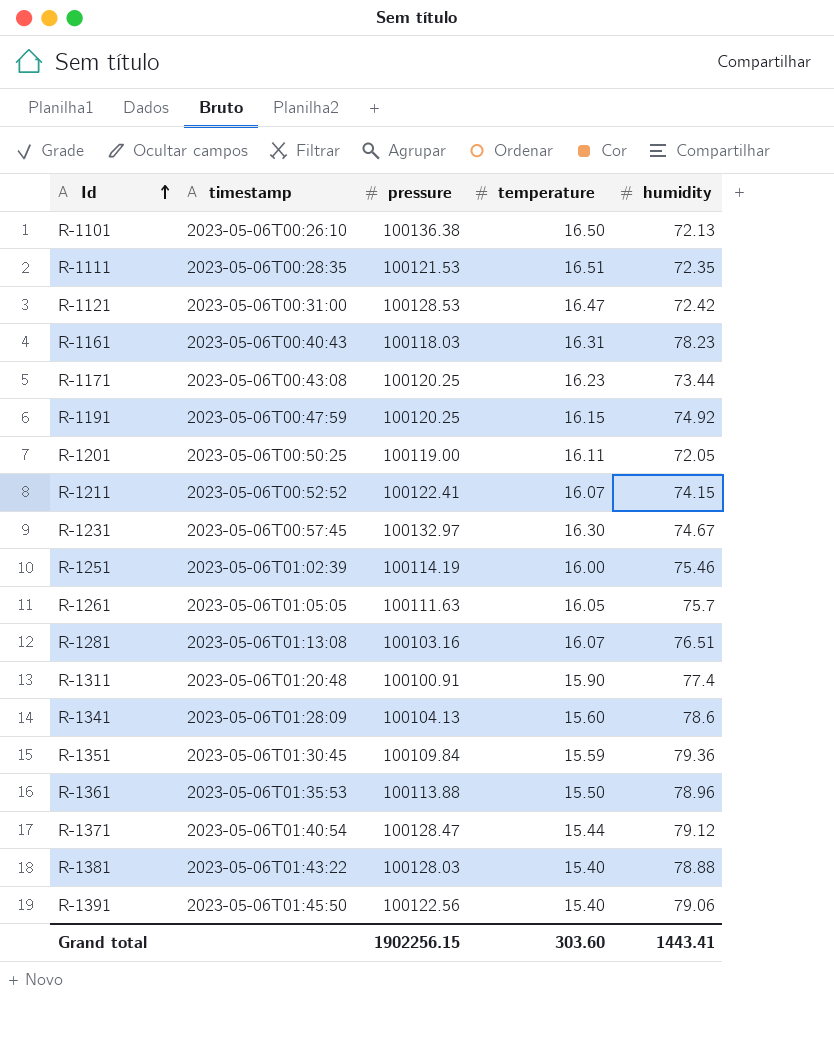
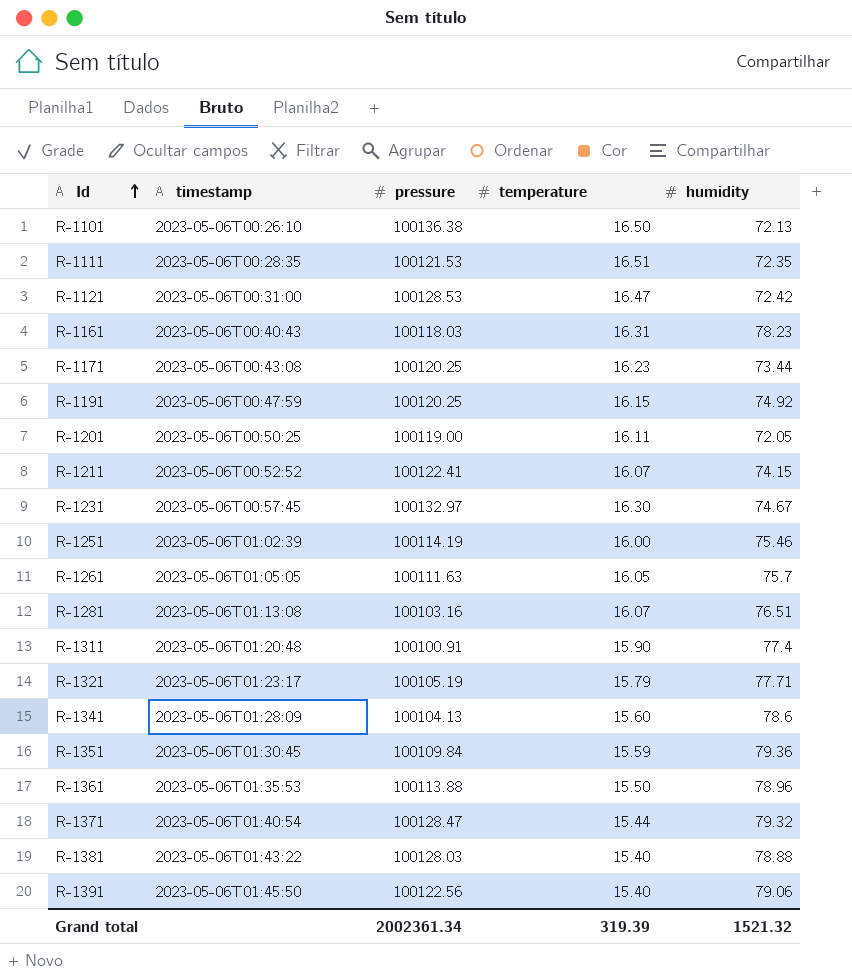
row R-1321: none -> 2023-05-06T01:23:17 | 100105.19 | 15.79 | 77.71
R-1371 | humidity: 79.12 -> 79.32
Grand total | pressure: 1902256.15 -> 2002361.34
Grand total | temperature: 303.60 -> 319.39
Grand total | humidity: 1443.41 -> 1521.32

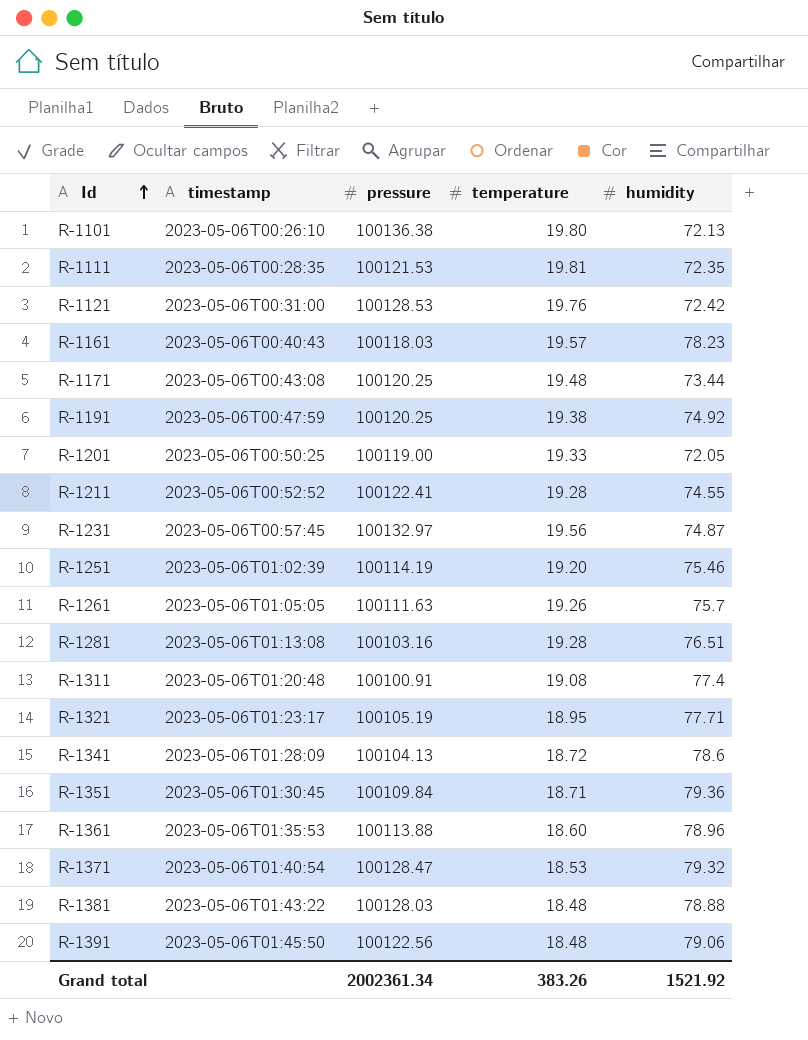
R-1101 | temperature: 16.50 -> 19.80
R-1111 | temperature: 16.51 -> 19.81
R-1121 | temperature: 16.47 -> 19.76
R-1161 | temperature: 16.31 -> 19.57
R-1171 | temperature: 16.23 -> 19.48
R-1191 | temperature: 16.15 -> 19.38
R-1201 | temperature: 16.11 -> 19.33
R-1211 | temperature: 16.07 -> 19.28
R-1211 | humidity: 74.15 -> 74.55
R-1231 | temperature: 16.30 -> 19.56
R-1231 | humidity: 74.67 -> 74.87
R-1251 | temperature: 16.00 -> 19.20
R-1261 | temperature: 16.05 -> 19.26
R-1281 | temperature: 16.07 -> 19.28
R-1311 | temperature: 15.90 -> 19.08
R-1321 | temperature: 15.79 -> 18.95
R-1341 | temperature: 15.60 -> 18.72
R-1351 | temperature: 15.59 -> 18.71
R-1361 | temperature: 15.50 -> 18.60
R-1371 | temperature: 15.44 -> 18.53
R-1381 | temperature: 15.40 -> 18.48
R-1391 | temperature: 15.40 -> 18.48
Grand total | temperature: 319.39 -> 383.26
Grand total | humidity: 1521.32 -> 1521.92

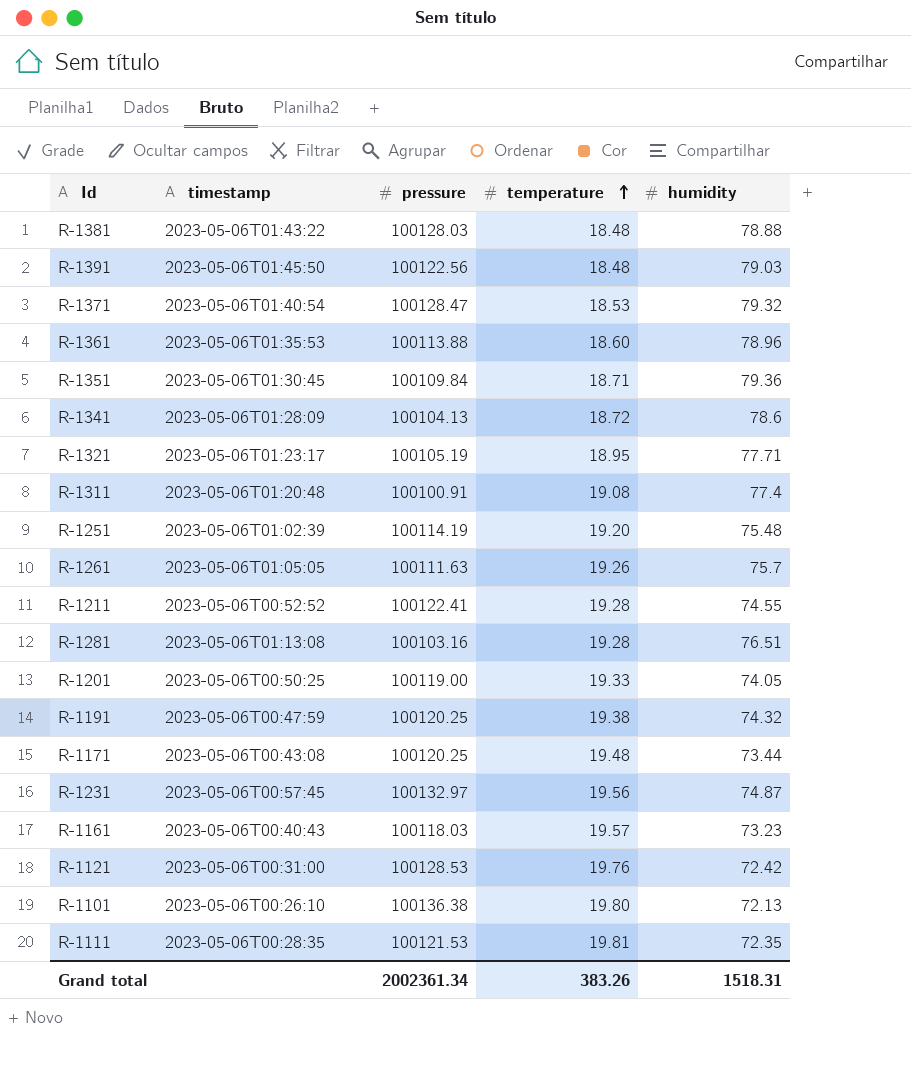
row order: Id ascending -> temperature ascending
R-1391 | humidity: 79.06 -> 79.03
R-1251 | humidity: 75.46 -> 75.48
R-1201 | humidity: 72.05 -> 74.05
R-1191 | humidity: 74.92 -> 74.32
R-1161 | humidity: 78.23 -> 73.23
Grand total | humidity: 1521.92 -> 1518.31

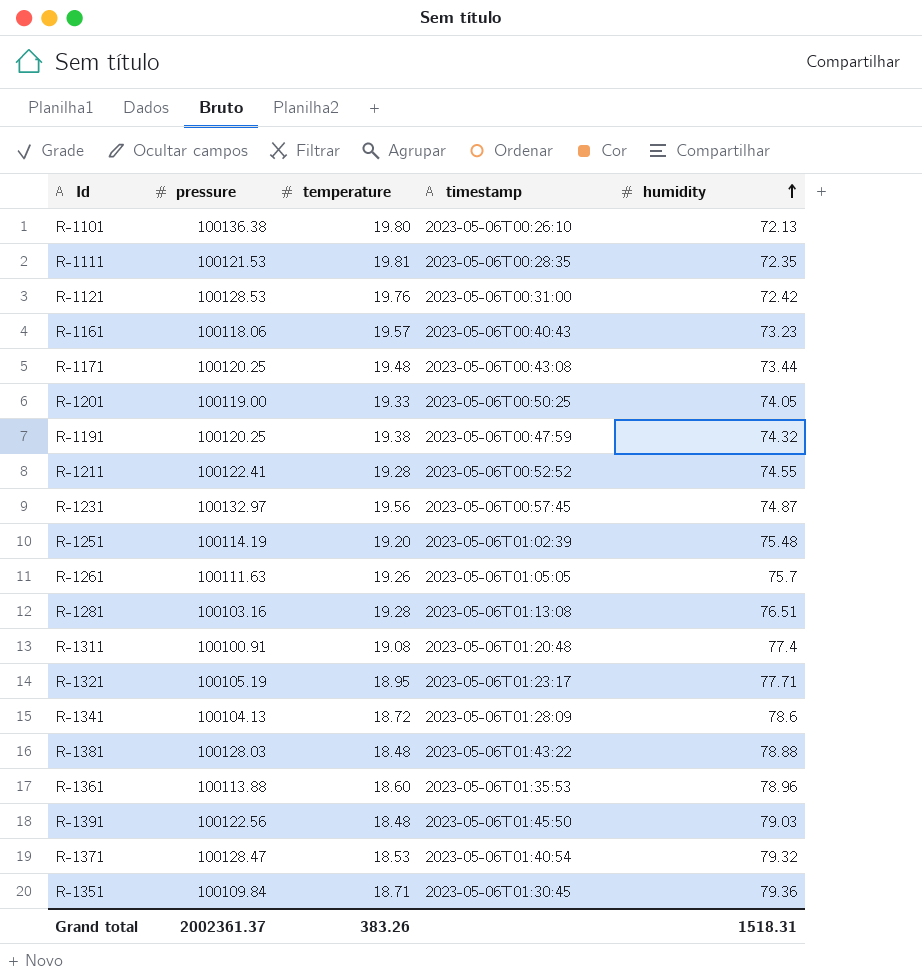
row order: temperature ascending -> humidity ascending
column timestamp | position: 2 -> 4
R-1161 | pressure: 100118.03 -> 100118.06
Grand total | pressure: 2002361.34 -> 2002361.37

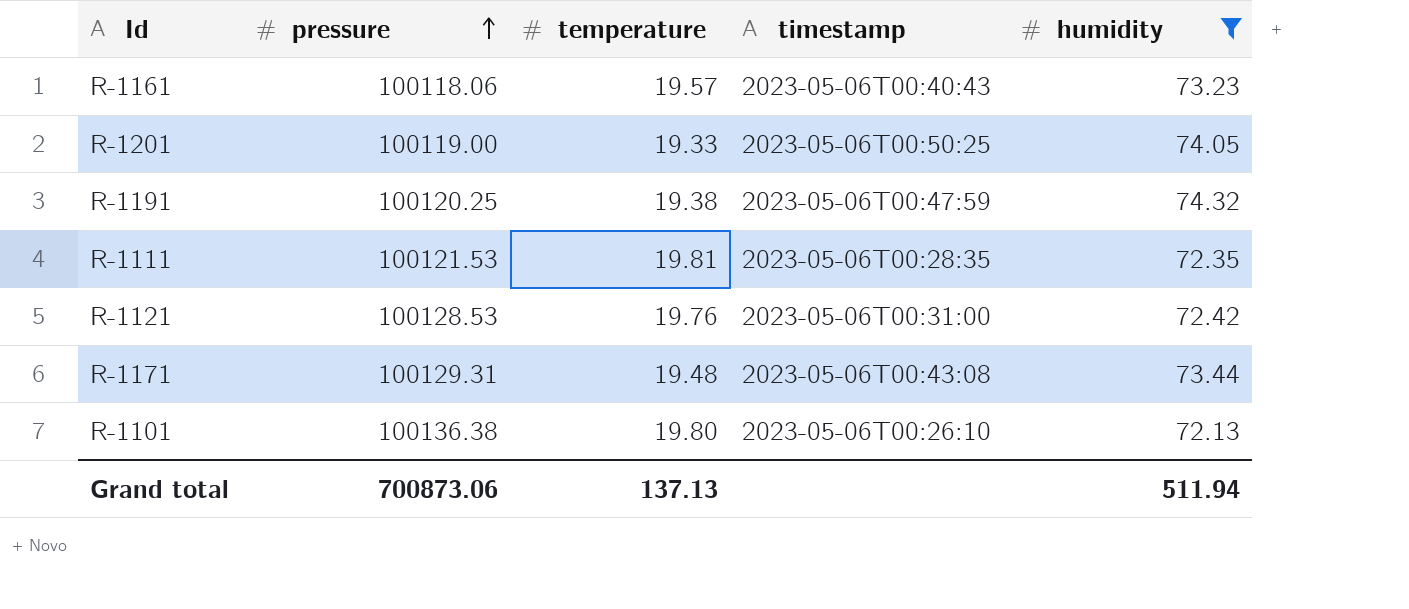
filter: none -> humidity <= 74.32
row order: humidity ascending -> pressure ascending
R-1171 | pressure: 100120.25 -> 100129.31
Grand total | pressure: 2002361.37 -> 700873.06
Grand total | temperature: 383.26 -> 137.13
Grand total | humidity: 1518.31 -> 511.94

